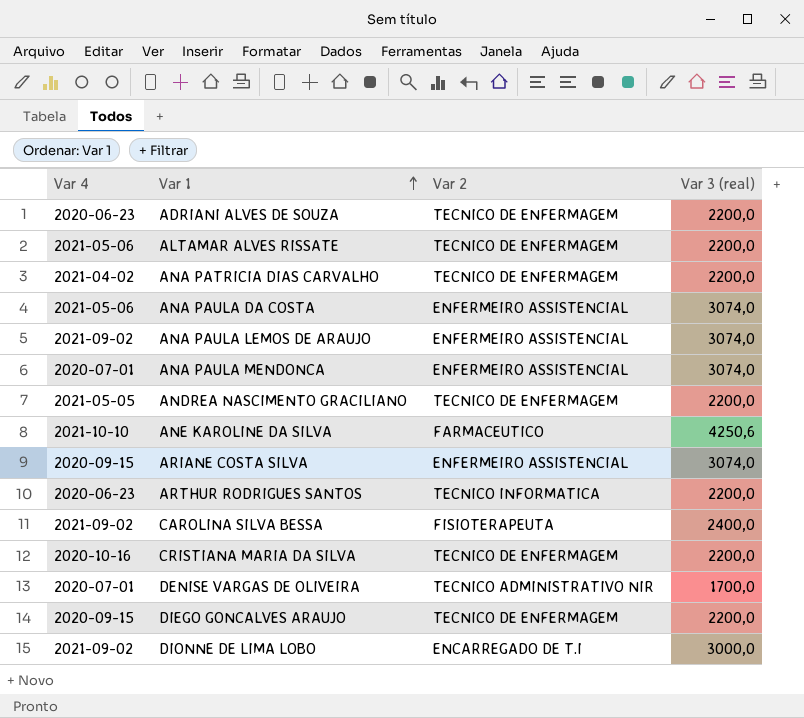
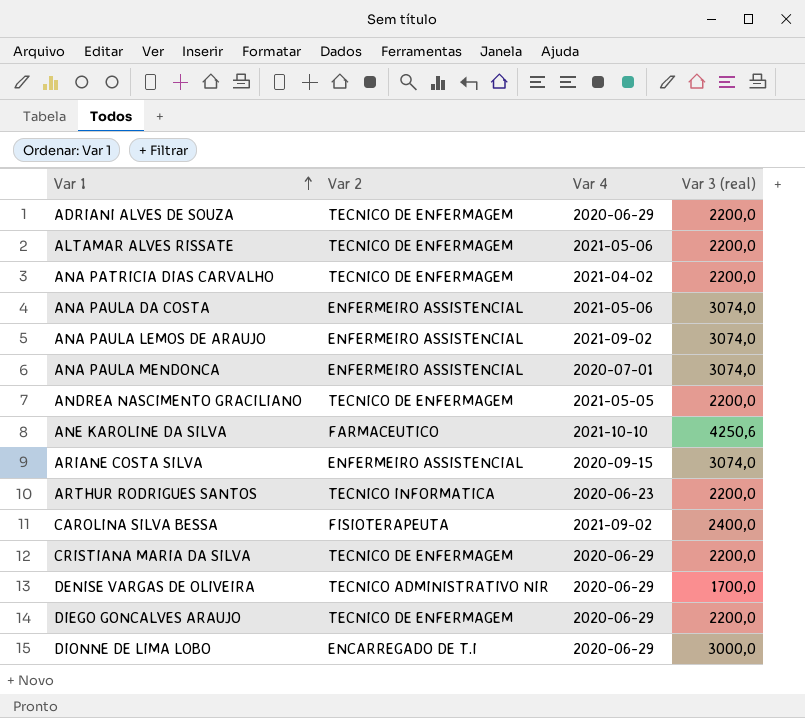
column Var 4 | position: 1 -> 3
ADRIANI ALVES DE SOUZA | Var 4: 2020-06-23 -> 2020-06-29
CRISTIANA MARIA DA SILVA | Var 4: 2020-10-16 -> 2020-06-29
DENISE VARGAS DE OLIVEIRA | Var 4: 2020-07-01 -> 2020-06-29
DIEGO GONCALVES ARAUJO | Var 4: 2020-09-15 -> 2020-06-29
DIONNE DE LIMA LOBO | Var 4: 2021-09-02 -> 2020-06-29

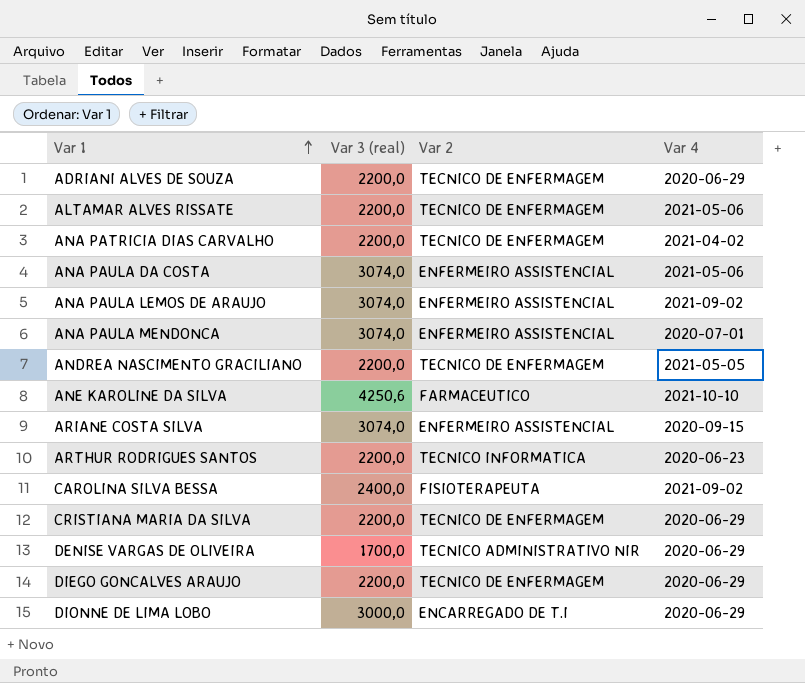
column Var 3 (real) | position: 4 -> 2

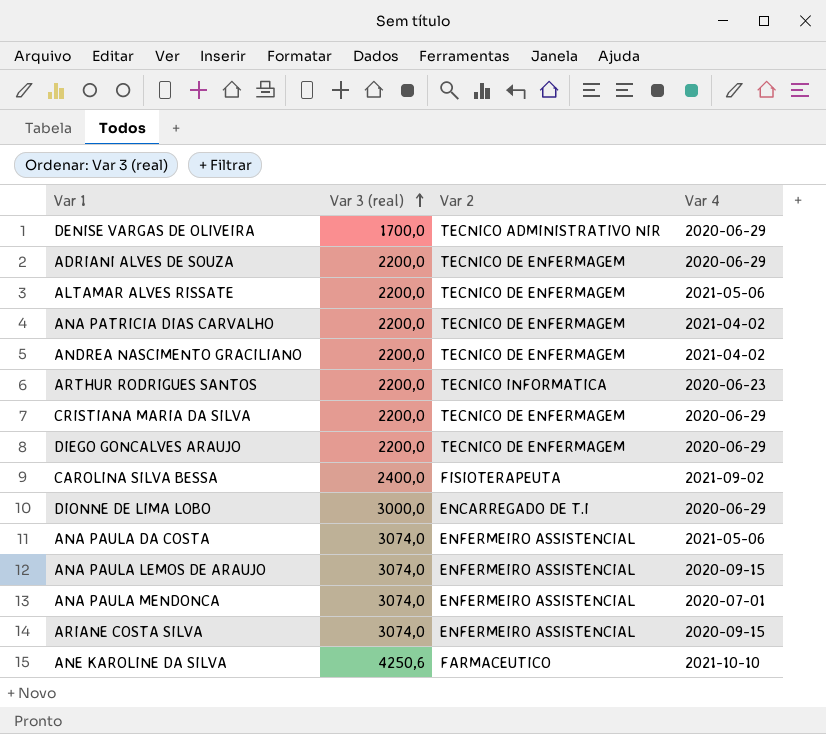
row order: Var 1 ascending -> Var 3 (real) ascending
ANDREA NASCIMENTO GRACILIANO | Var 4: 2021-05-05 -> 2021-04-02
ANA PAULA LEMOS DE ARAUJO | Var 4: 2021-09-02 -> 2020-09-15

